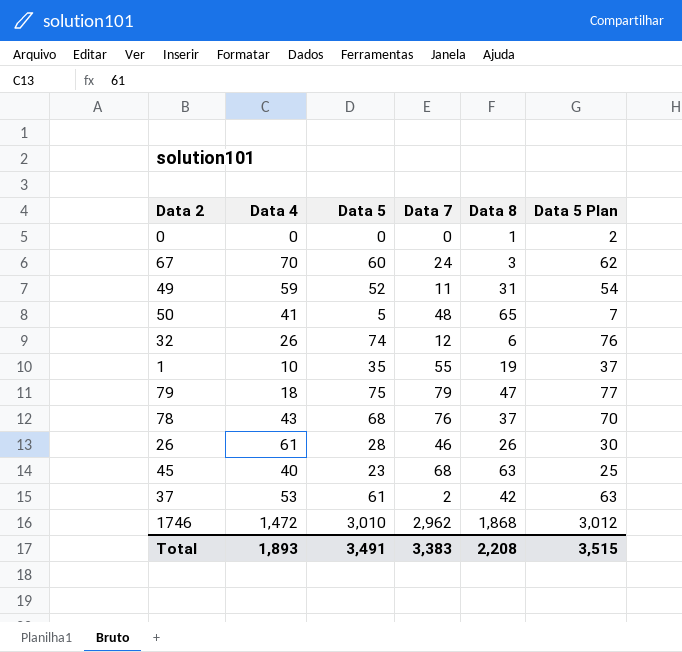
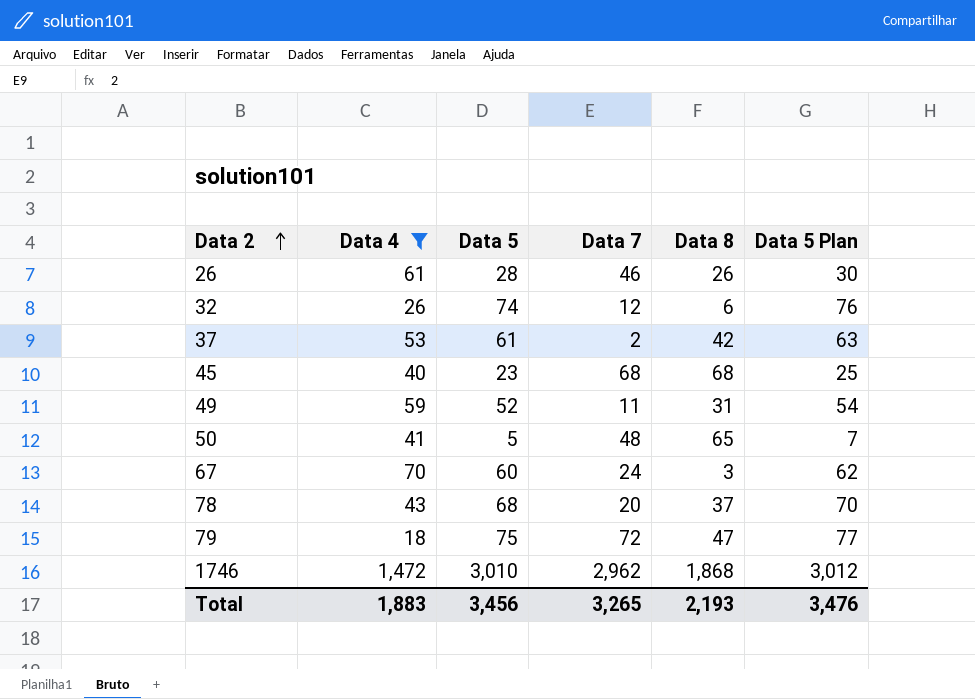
filter: none -> Data 4 >= 18
row order: none -> Data 2 ascending
45 | Data 8: 63 -> 68
78 | Data 7: 76 -> 20
79 | Data 7: 79 -> 72
Total | Data 4: 1,893 -> 1,883
Total | Data 5: 3,491 -> 3,456
Total | Data 7: 3,383 -> 3,265
Total | Data 8: 2,208 -> 2,193
Total | Data 5 Plan: 3,515 -> 3,476

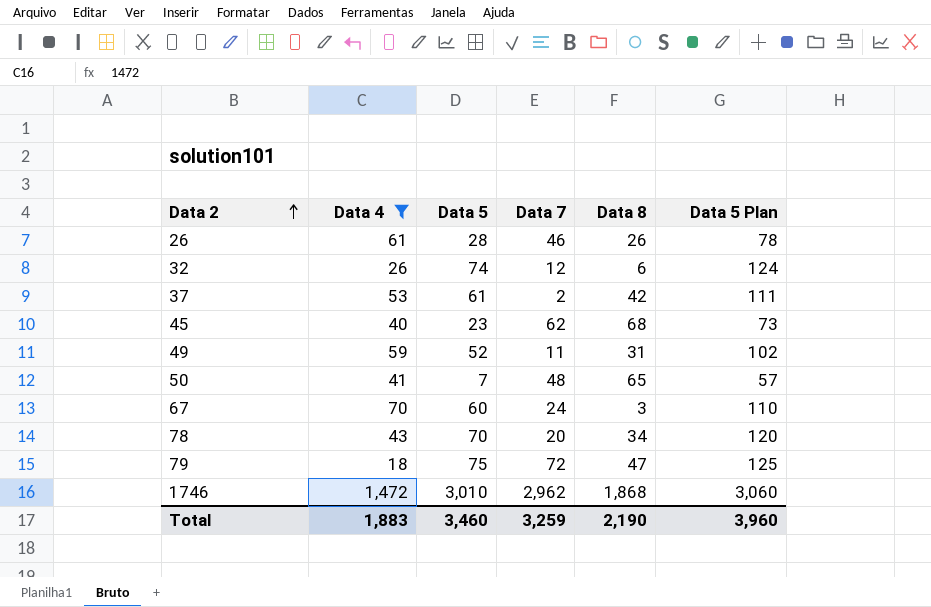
column Data 5 Plan | formula: [Data 5] + 2 -> [Data 5] + 50
45 | Data 7: 68 -> 62
50 | Data 5: 5 -> 7
78 | Data 5: 68 -> 70
78 | Data 8: 37 -> 34
Total | Data 5: 3,456 -> 3,460
Total | Data 7: 3,265 -> 3,259
Total | Data 8: 2,193 -> 2,190
Total | Data 5 Plan: 3,476 -> 3,960

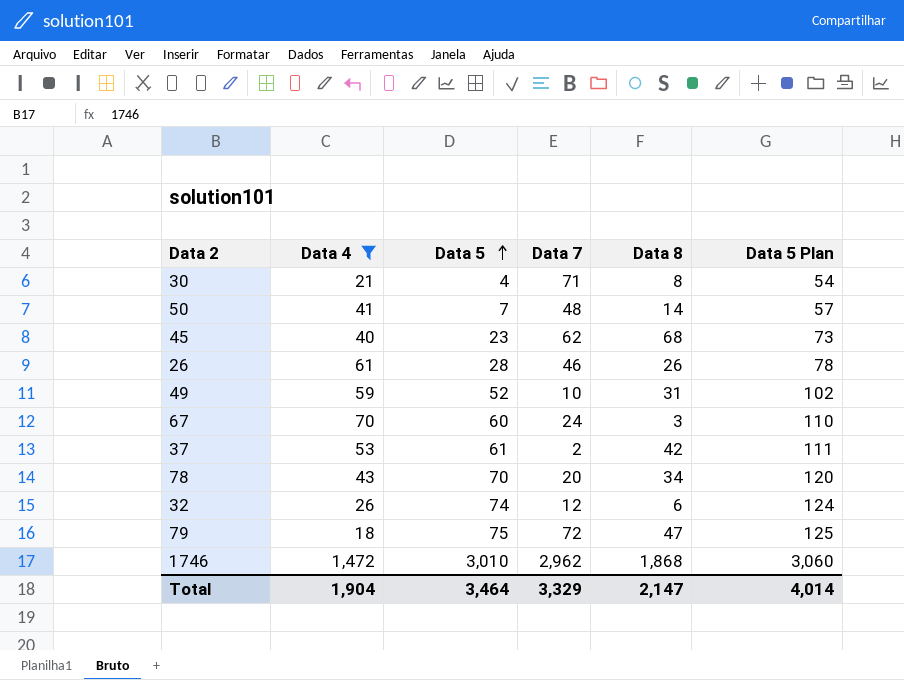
row order: Data 2 ascending -> Data 5 ascending
row 30: none -> 21 | 4 | 71 | 8 | 54
50 | Data 8: 65 -> 14
49 | Data 7: 11 -> 10
Total | Data 4: 1,883 -> 1,904
Total | Data 5: 3,460 -> 3,464
Total | Data 7: 3,259 -> 3,329
Total | Data 8: 2,190 -> 2,147
Total | Data 5 Plan: 3,960 -> 4,014

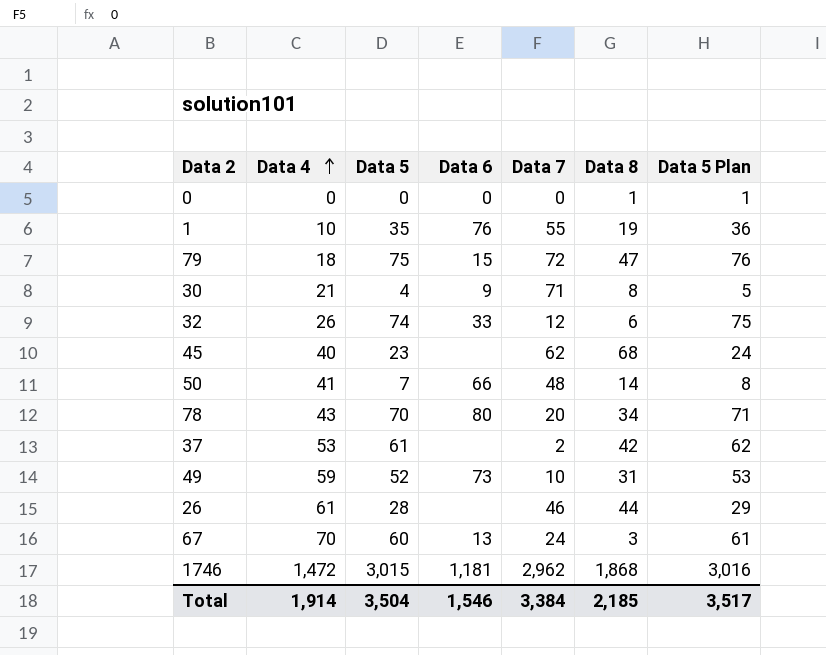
filter: Data 4 >= 18 -> none
row order: Data 5 ascending -> Data 4 ascending
column Data 6 | position: none -> 4
column Data 5 Plan | formula: [Data 5] + 50 -> [Data 5] + 1
26 | Data 8: 26 -> 44
1746 | Data 5: 3,010 -> 3,015
Total | Data 4: 1,904 -> 1,914
Total | Data 5: 3,464 -> 3,504
Total | Data 7: 3,329 -> 3,384
Total | Data 8: 2,147 -> 2,185
Total | Data 5 Plan: 4,014 -> 3,517

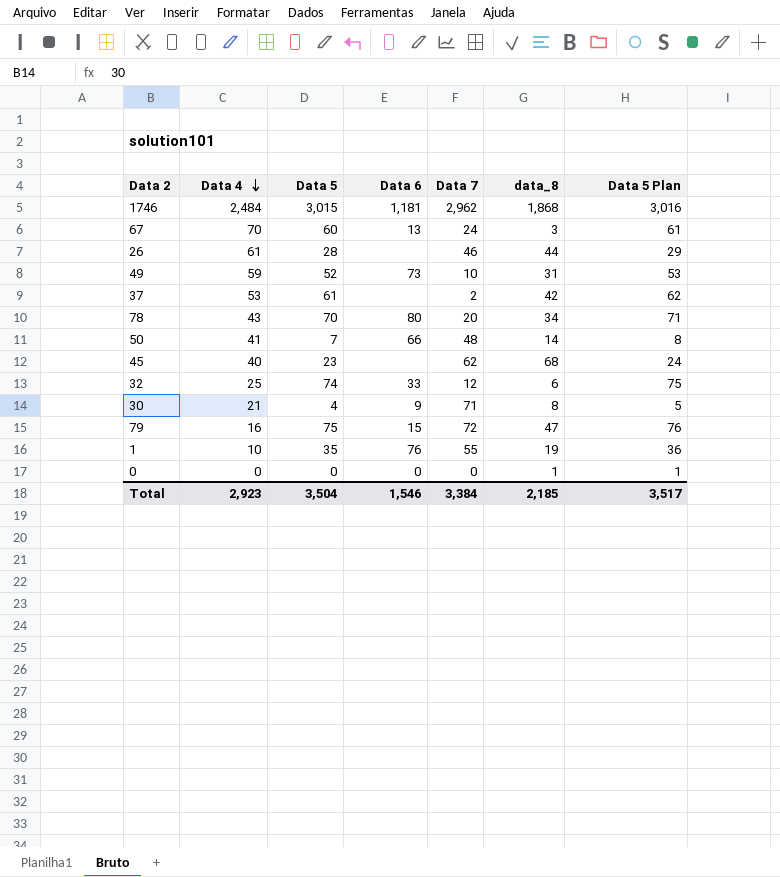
row order: Data 4 ascending -> Data 4 descending
column name: Data 8 -> data_8
1746 | Data 4: 1,472 -> 2,484
32 | Data 4: 26 -> 25
79 | Data 4: 18 -> 16
Total | Data 4: 1,914 -> 2,923

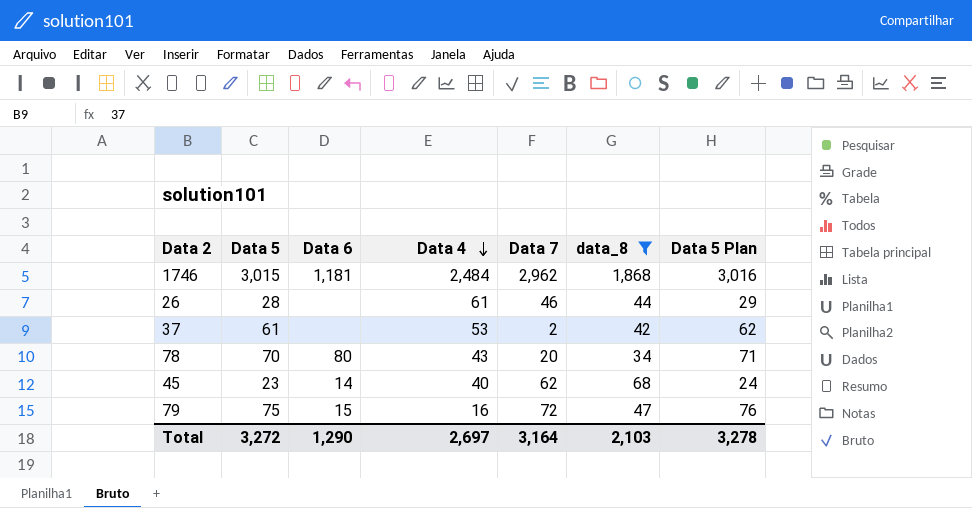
filter: none -> data_8 >= 34
column Data 4 | position: 2 -> 4
45 | Data 6: none -> 14
Total | Data 5: 3,504 -> 3,272
Total | Data 6: 1,546 -> 1,290
Total | Data 4: 2,923 -> 2,697
Total | Data 7: 3,384 -> 3,164
Total | data_8: 2,185 -> 2,103
Total | Data 5 Plan: 3,517 -> 3,278

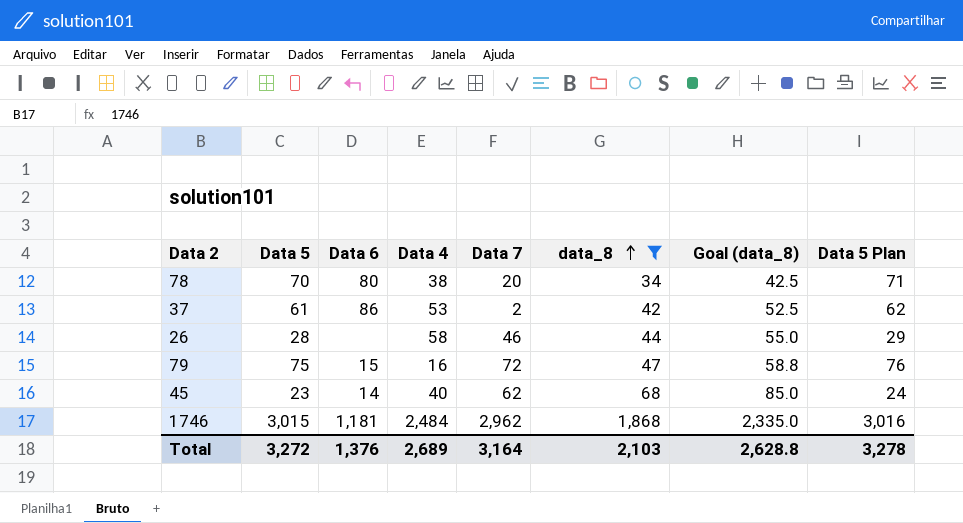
row order: Data 4 descending -> data_8 ascending
column Goal (data_8) | formula: none -> [data_8] * 1.25
78 | Data 4: 43 -> 38
37 | Data 6: none -> 86
26 | Data 4: 61 -> 58
Total | Data 6: 1,290 -> 1,376
Total | Data 4: 2,697 -> 2,689

